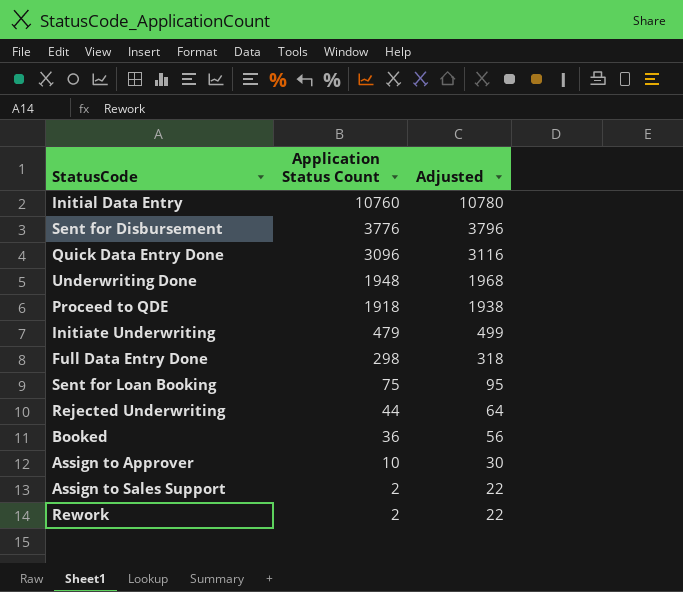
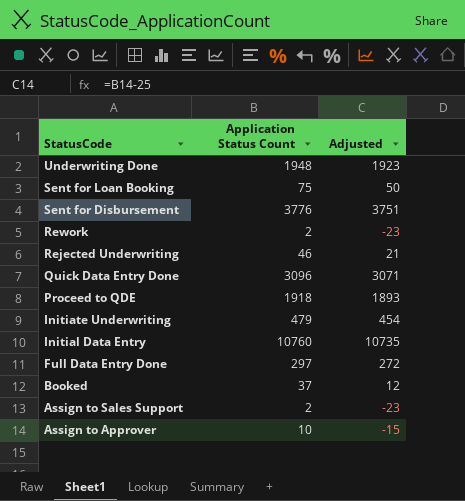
row order: Application Status Count descending -> StatusCode descending
column Adjusted | formula: [Application Status Count] + 20 -> [Application Status Count] - 25
Rejected Underwriting | Application Status Count: 44 -> 46
Full Data Entry Done | Application Status Count: 298 -> 297
Booked | Application Status Count: 36 -> 37

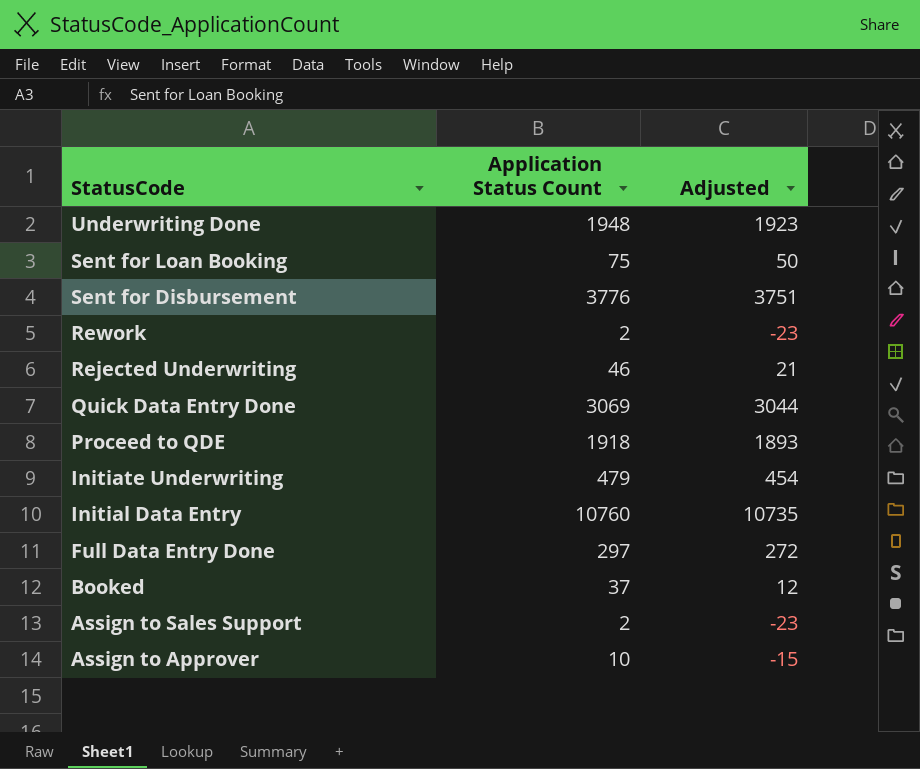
Quick Data Entry Done | Application Status Count: 3096 -> 3069
Quick Data Entry Done | Adjusted: 3071 -> 3044

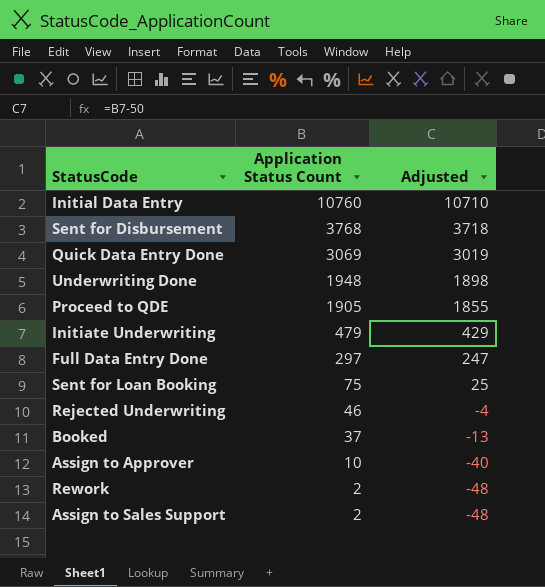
row order: StatusCode descending -> Application Status Count descending
column Adjusted | formula: [Application Status Count] - 25 -> [Application Status Count] - 50
Sent for Disbursement | Application Status Count: 3776 -> 3768
Proceed to QDE | Application Status Count: 1918 -> 1905

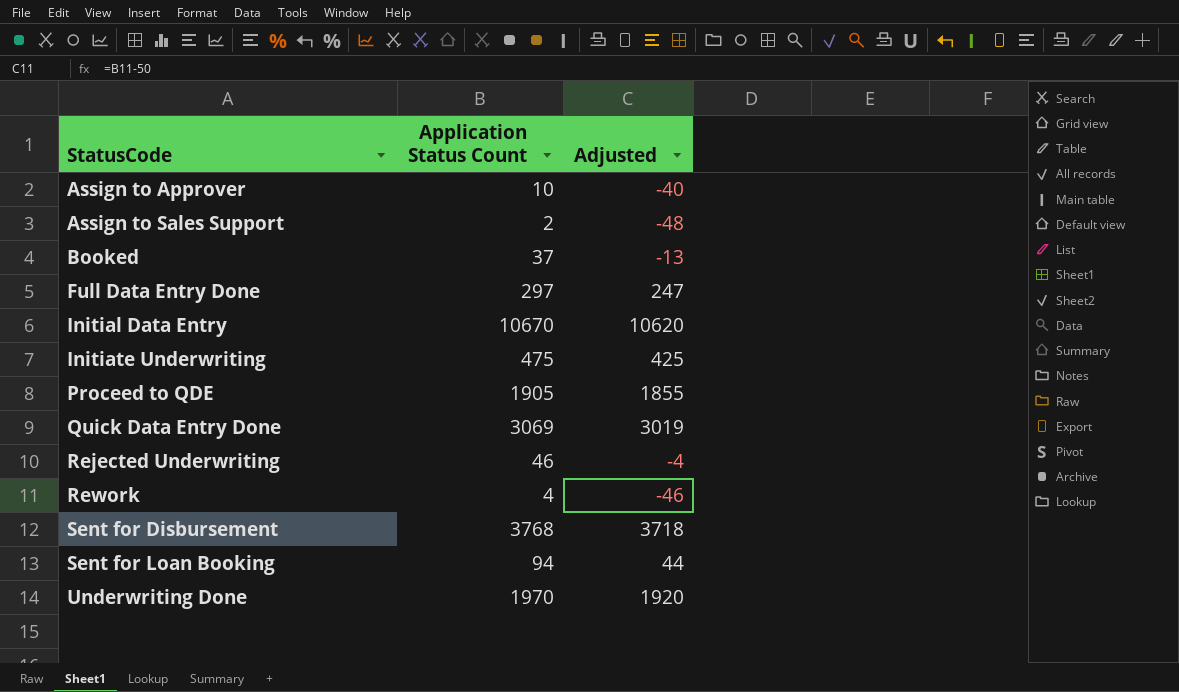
row order: Application Status Count descending -> StatusCode ascending
Initial Data Entry | Application Status Count: 10760 -> 10670
Initial Data Entry | Adjusted: 10710 -> 10620
Initiate Underwriting | Application Status Count: 479 -> 475
Initiate Underwriting | Adjusted: 429 -> 425
Rework | Application Status Count: 2 -> 4
Rework | Adjusted: -48 -> -46
Sent for Loan Booking | Application Status Count: 75 -> 94
Sent for Loan Booking | Adjusted: 25 -> 44
Underwriting Done | Application Status Count: 1948 -> 1970
Underwriting Done | Adjusted: 1898 -> 1920

